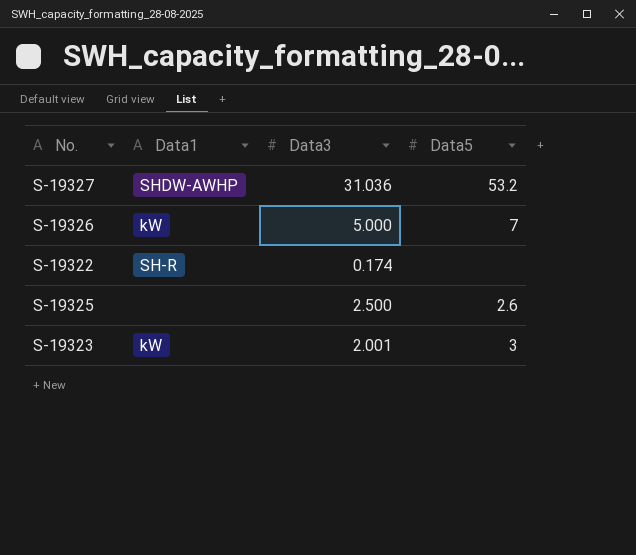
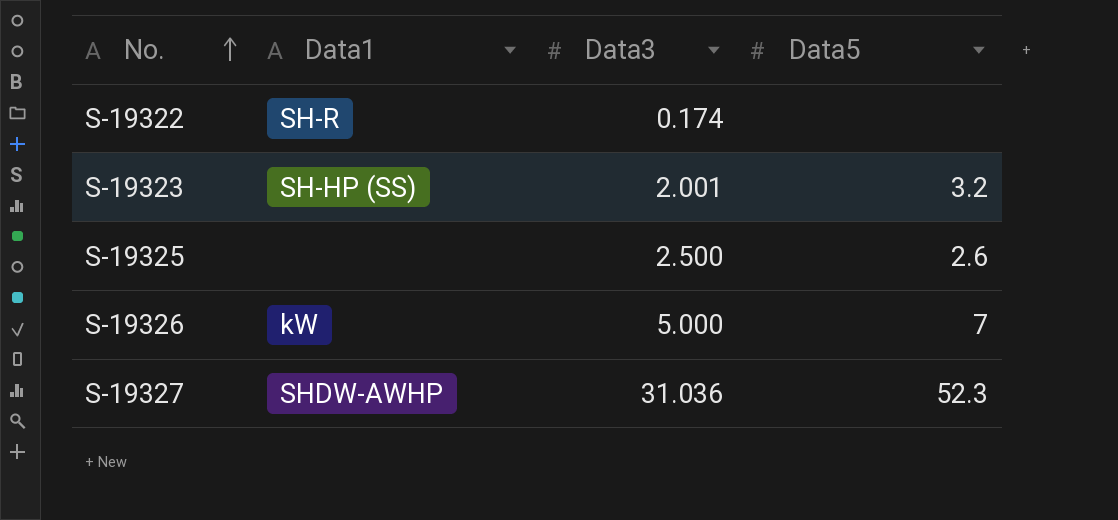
row order: none -> No. ascending
S-19323 | Data1: kW -> SH-HP (SS)
S-19323 | Data5: 3 -> 3.2
S-19327 | Data5: 53.2 -> 52.3

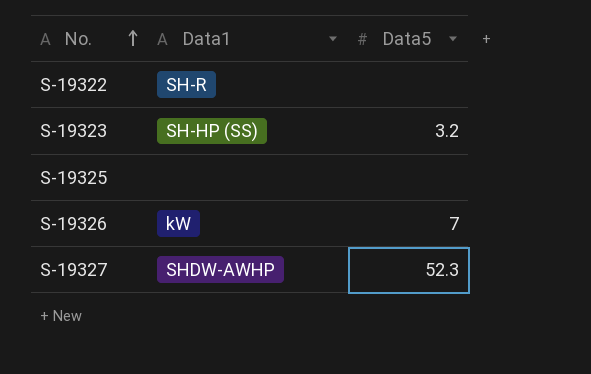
column Data3 | position: 3 -> none
S-19325 | Data5: 2.6 -> none

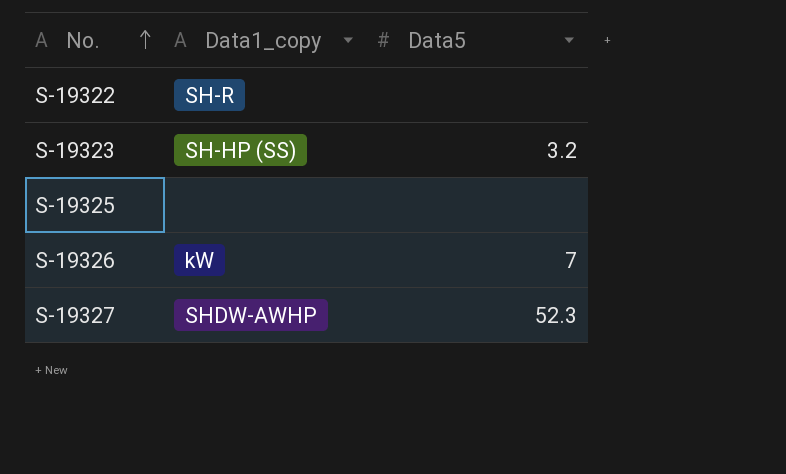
column name: Data1 -> Data1_copy

